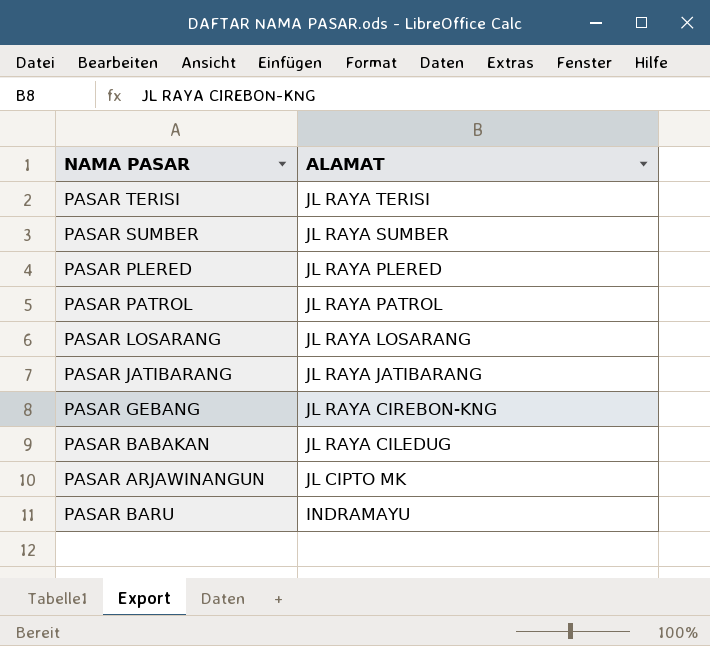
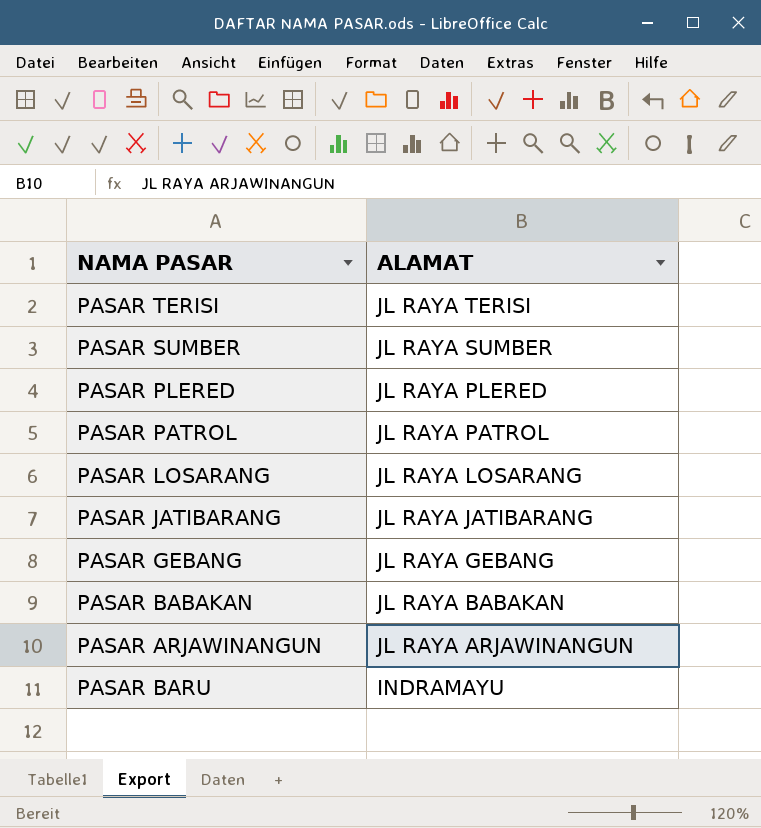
PASAR GEBANG | ALAMAT: JL RAYA CIREBON-KNG -> JL RAYA GEBANG
PASAR BABAKAN | ALAMAT: JL RAYA CILEDUG -> JL RAYA BABAKAN
PASAR ARJAWINANGUN | ALAMAT: JL CIPTO MK -> JL RAYA ARJAWINANGUN

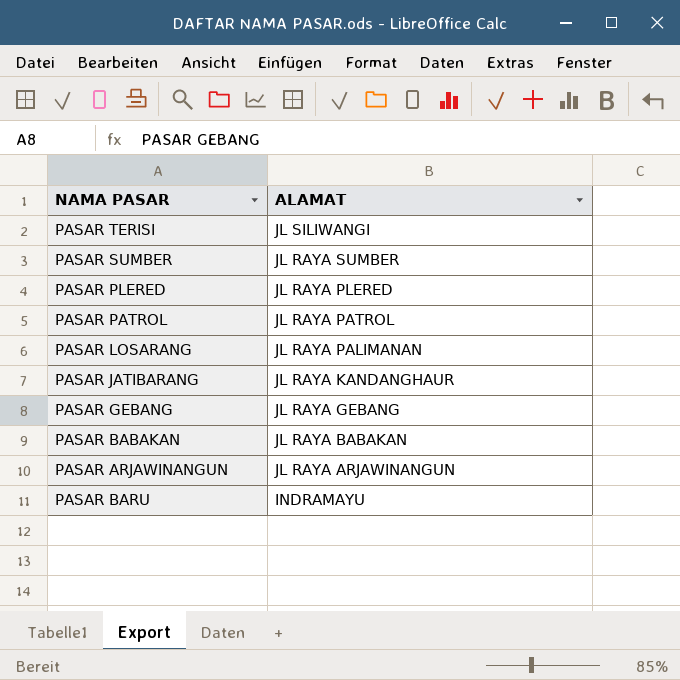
PASAR TERISI | ALAMAT: JL RAYA TERISI -> JL SILIWANGI
PASAR LOSARANG | ALAMAT: JL RAYA LOSARANG -> JL RAYA PALIMANAN
PASAR JATIBARANG | ALAMAT: JL RAYA JATIBARANG -> JL RAYA KANDANGHAUR

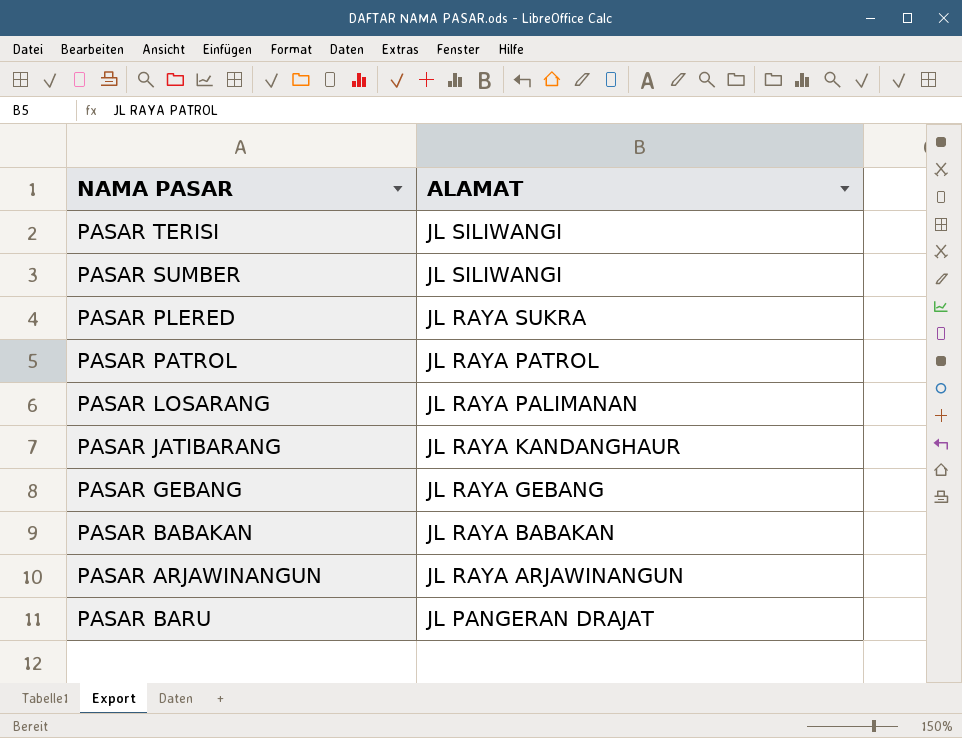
PASAR SUMBER | ALAMAT: JL RAYA SUMBER -> JL SILIWANGI
PASAR PLERED | ALAMAT: JL RAYA PLERED -> JL RAYA SUKRA
PASAR BARU | ALAMAT: INDRAMAYU -> JL PANGERAN DRAJAT

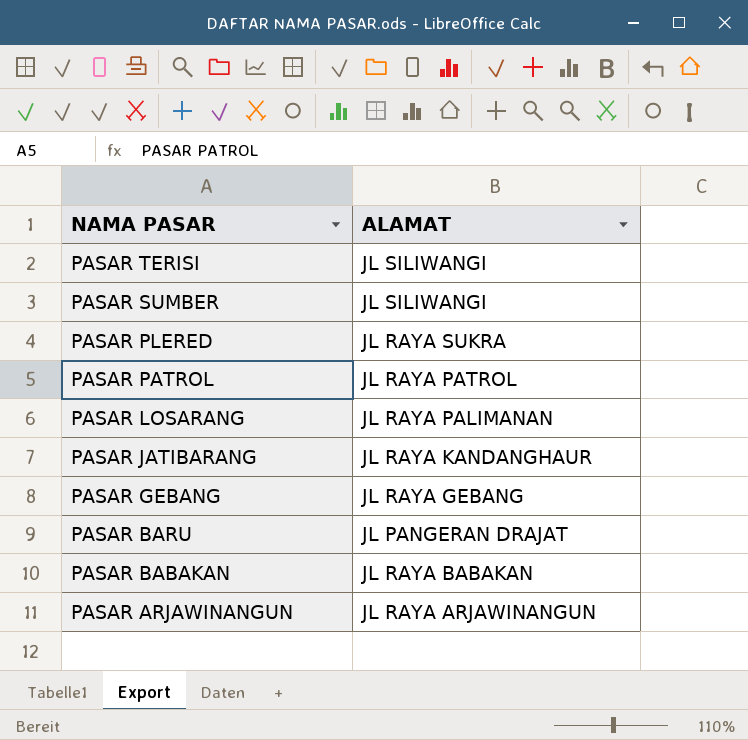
row order: ALAMAT descending -> NAMA PASAR descending

